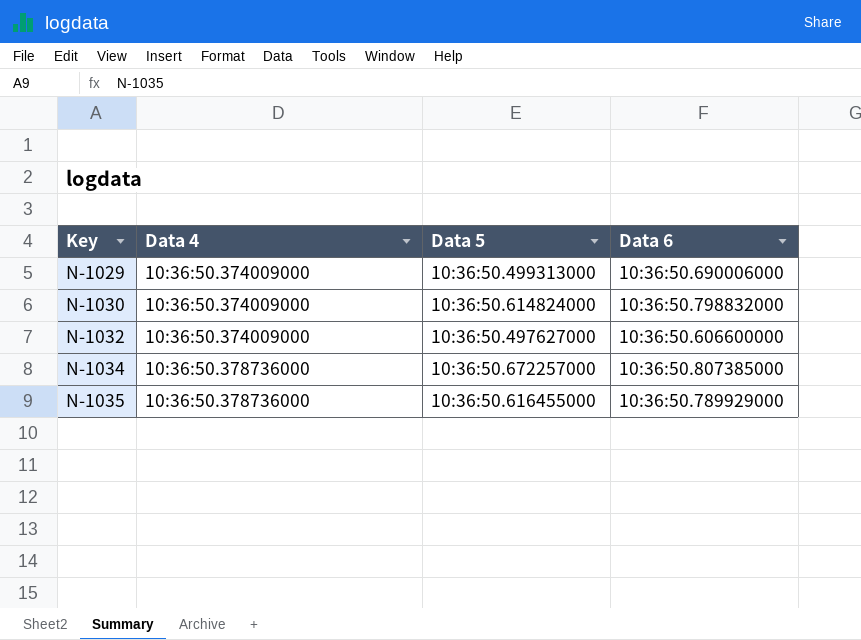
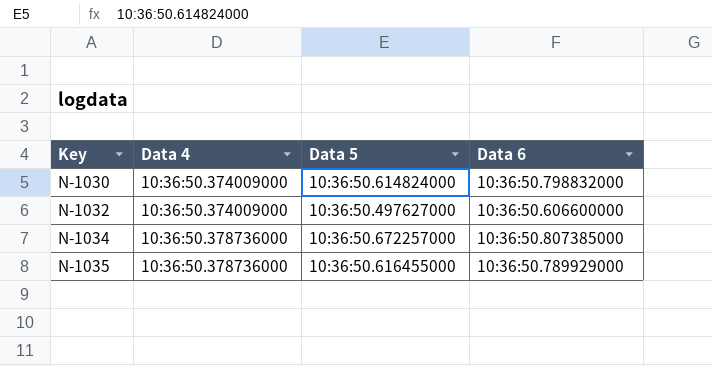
row N-1029: 10:36:50.374009000 | 10:36:50.499313000 | 10:36:50.690006000 -> none

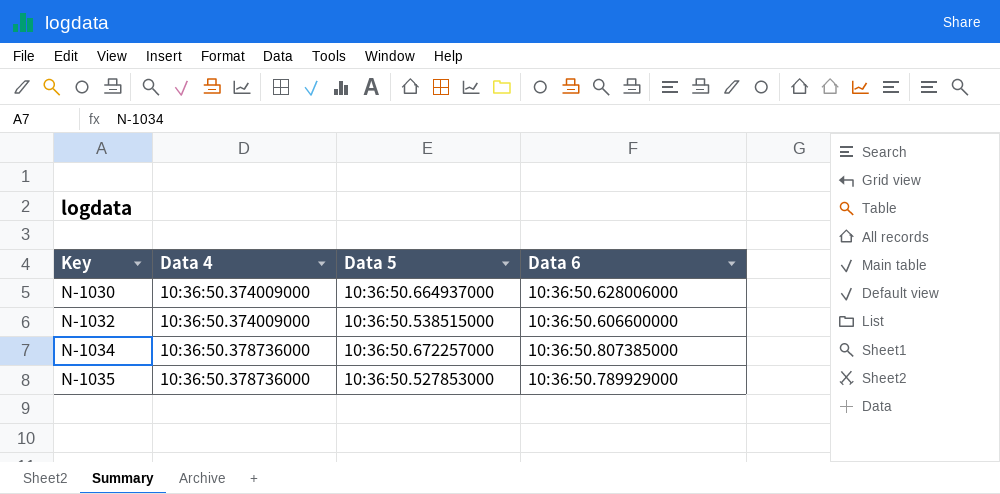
N-1030 | Data 5: 10:36:50.614824000 -> 10:36:50.664937000
N-1030 | Data 6: 10:36:50.798832000 -> 10:36:50.628006000
N-1032 | Data 5: 10:36:50.497627000 -> 10:36:50.538515000
N-1035 | Data 5: 10:36:50.616455000 -> 10:36:50.527853000

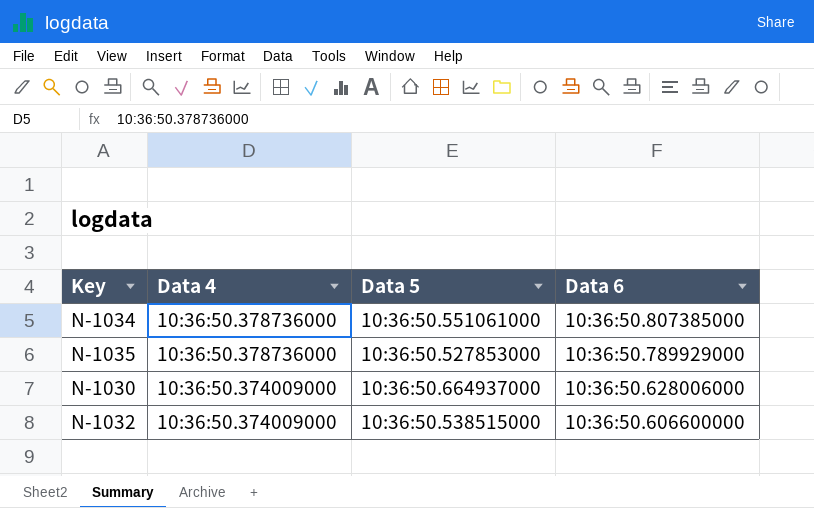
row order: Key ascending -> Data 4 descending
N-1034 | Data 5: 10:36:50.672257000 -> 10:36:50.551061000

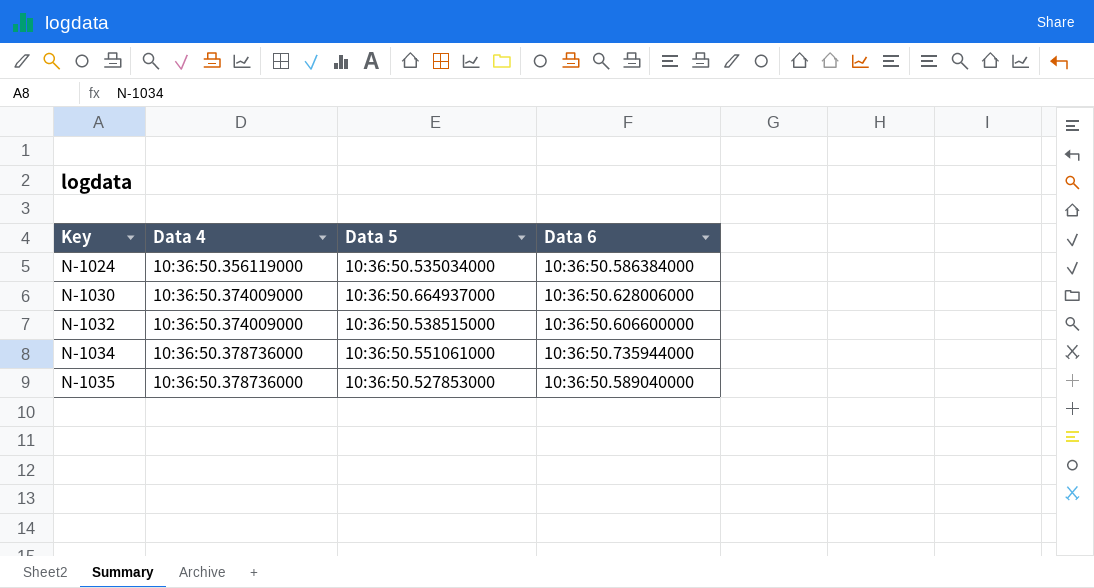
row order: Data 4 descending -> Key ascending
row N-1024: none -> 10:36:50.356119000 | 10:36:50.535034000 | 10:36:50.586384000
N-1034 | Data 6: 10:36:50.807385000 -> 10:36:50.735944000
N-1035 | Data 6: 10:36:50.789929000 -> 10:36:50.589040000

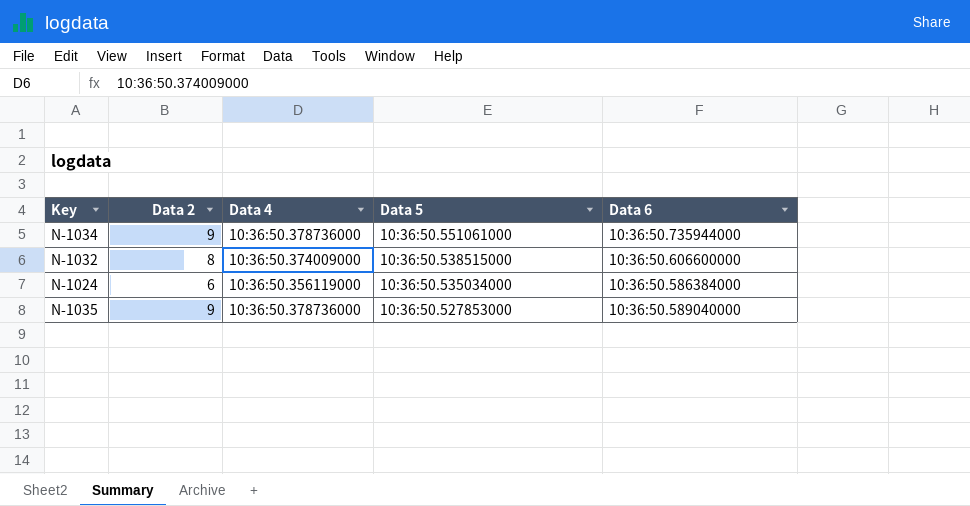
row order: Key ascending -> Data 5 descending
column Data 2 | position: none -> 2
row N-1030: 10:36:50.374009000 | 10:36:50.664937000 | 10:36:50.628006000 -> none

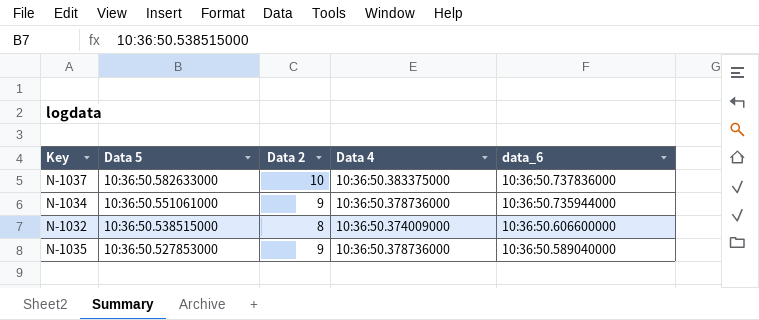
column Data 5 | position: 4 -> 2
column name: Data 6 -> data_6
row N-1024: 6 | 10:36:50.356119000 | 10:36:50.535034000 | 10:36:50.586384000 -> none
row N-1037: none -> 10:36:50.582633000 | 10 | 10:36:50.383375000 | 10:36:50.737836000

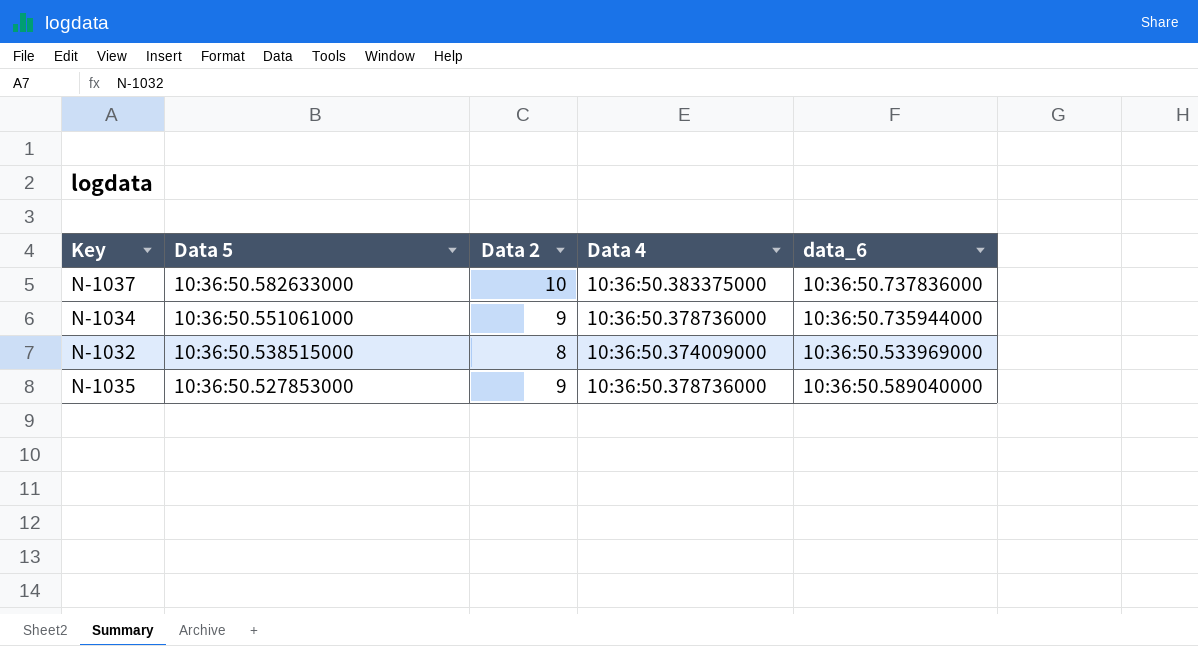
N-1032 | data_6: 10:36:50.606600000 -> 10:36:50.533969000

